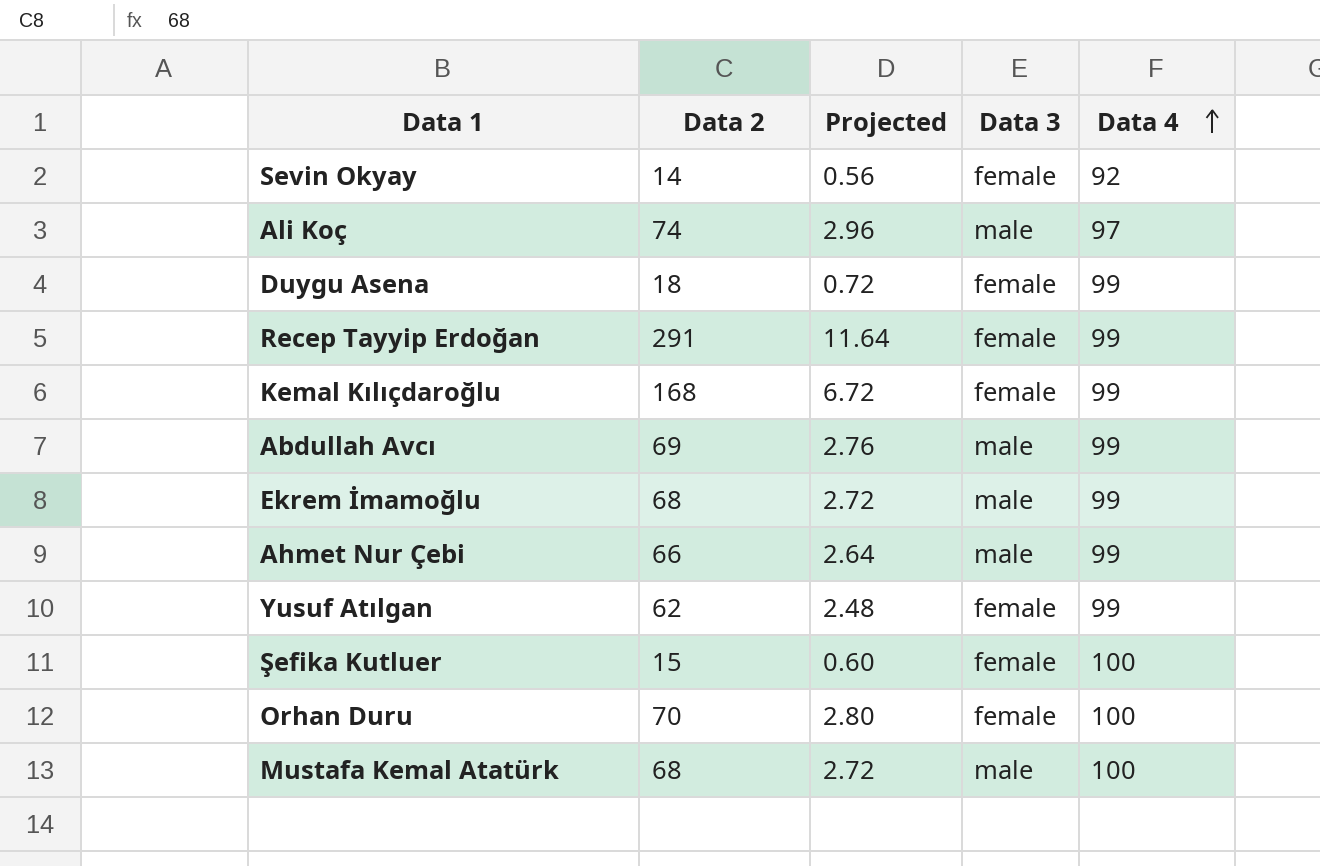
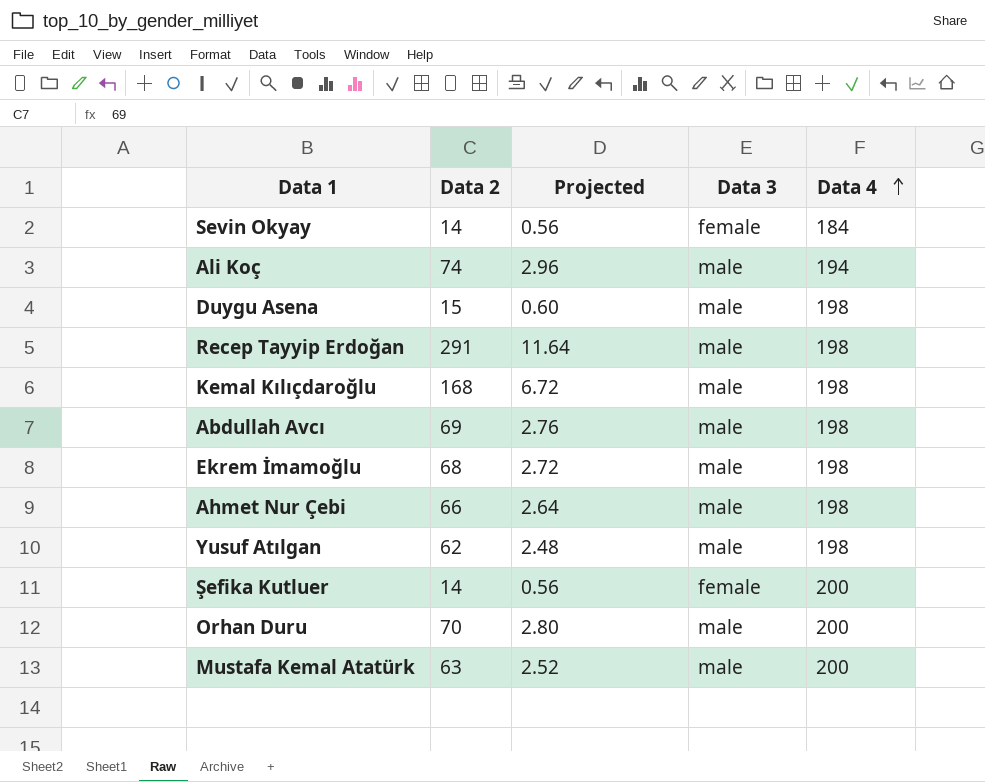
Sevin Okyay | Data 4: 92 -> 184
Ali Koç | Data 4: 97 -> 194
Duygu Asena | Data 2: 18 -> 15
Duygu Asena | Projected: 0.72 -> 0.60
Duygu Asena | Data 3: female -> male
Duygu Asena | Data 4: 99 -> 198
Recep Tayyip Erdoğan | Data 3: female -> male
Recep Tayyip Erdoğan | Data 4: 99 -> 198
Kemal Kılıçdaroğlu | Data 3: female -> male
Kemal Kılıçdaroğlu | Data 4: 99 -> 198
Abdullah Avcı | Data 4: 99 -> 198
Ekrem İmamoğlu | Data 4: 99 -> 198
Ahmet Nur Çebi | Data 4: 99 -> 198
Yusuf Atılgan | Data 3: female -> male
Yusuf Atılgan | Data 4: 99 -> 198
Şefika Kutluer | Data 2: 15 -> 14
Şefika Kutluer | Projected: 0.60 -> 0.56
Şefika Kutluer | Data 4: 100 -> 200
Orhan Duru | Data 3: female -> male
Orhan Duru | Data 4: 100 -> 200
Mustafa Kemal Atatürk | Data 2: 68 -> 63
Mustafa Kemal Atatürk | Projected: 2.72 -> 2.52
Mustafa Kemal Atatürk | Data 4: 100 -> 200

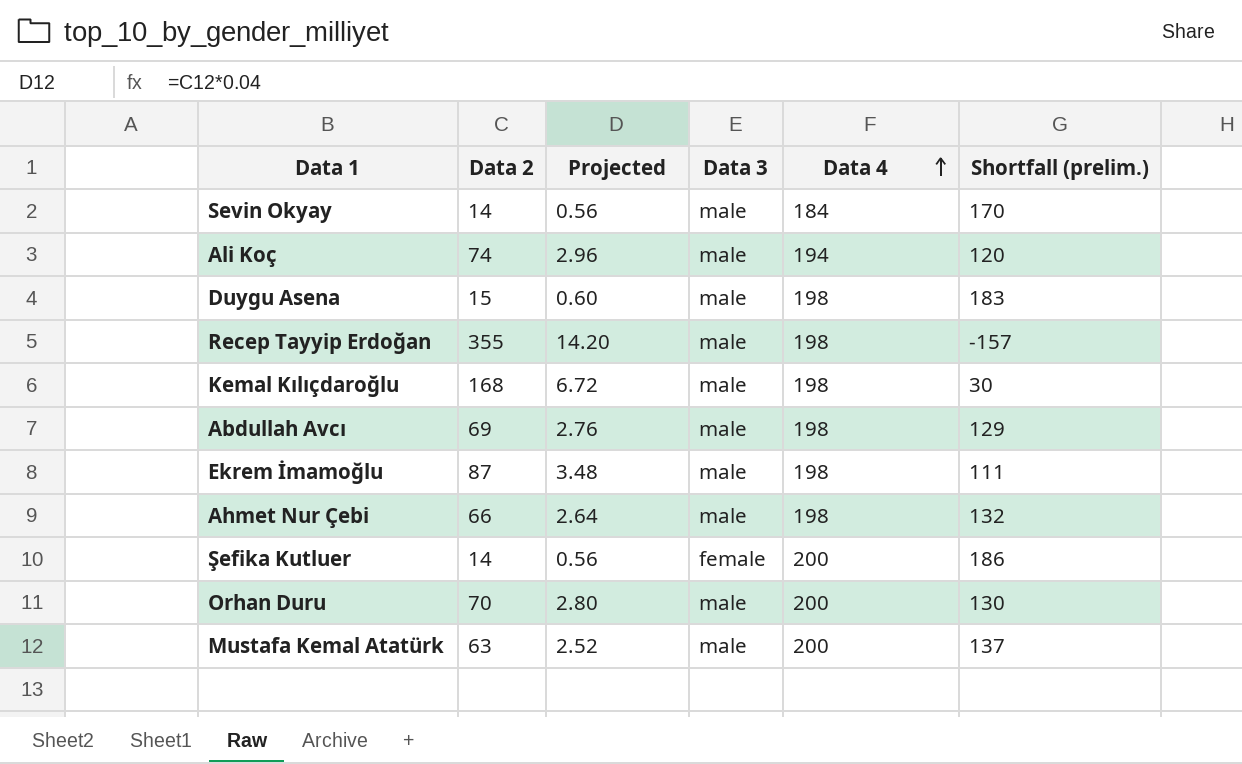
column Shortfall (prelim.) | formula: none -> [Data 4] - [Data 2]
row Yusuf Atılgan: 62 | 2.48 | male | 198 -> none
Sevin Okyay | Data 3: female -> male
Recep Tayyip Erdoğan | Data 2: 291 -> 355
Recep Tayyip Erdoğan | Projected: 11.64 -> 14.20
Ekrem İmamoğlu | Data 2: 68 -> 87
Ekrem İmamoğlu | Projected: 2.72 -> 3.48

